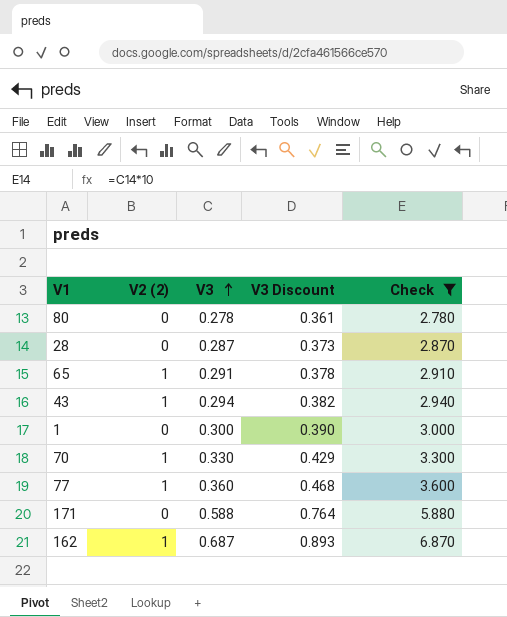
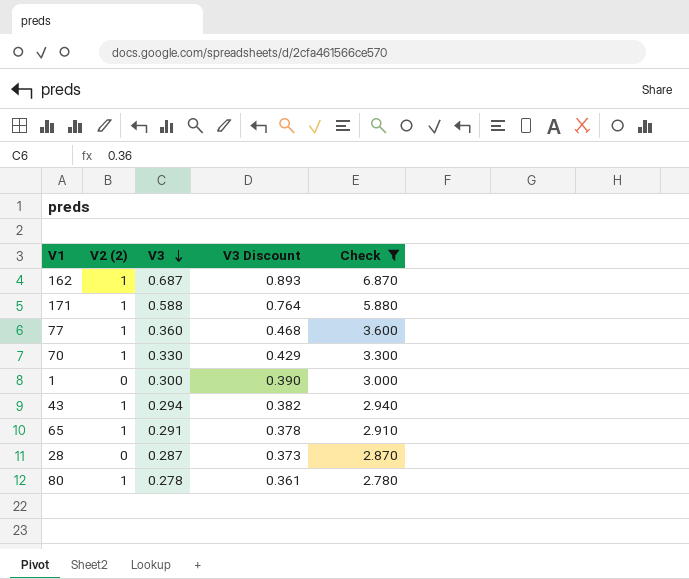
row order: V3 ascending -> V3 descending
171 | V2 (2): 0 -> 1
80 | V2 (2): 0 -> 1

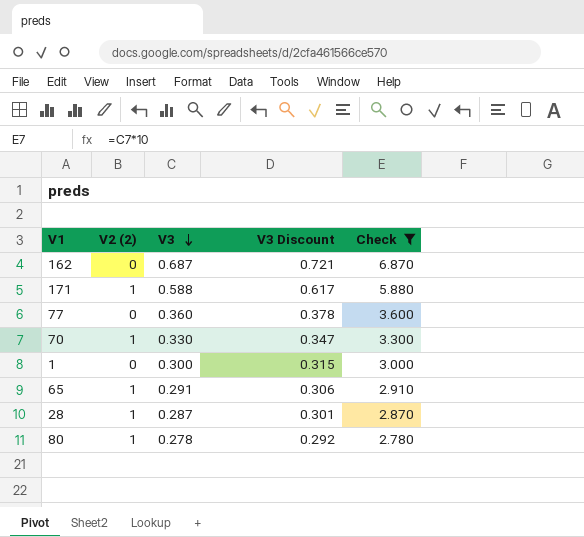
column V3 Discount | formula: [V3] * 1.3 -> [V3] * 1.05
row 43: 1 | 0.294 | 0.382 | 2.940 -> none
162 | V2 (2): 1 -> 0
77 | V2 (2): 1 -> 0
28 | V2 (2): 0 -> 1

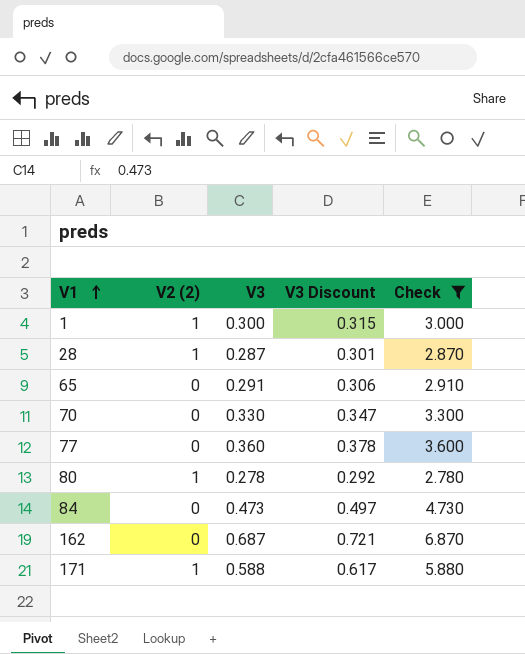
row order: V3 descending -> V1 ascending
1 | V2 (2): 0 -> 1
65 | V2 (2): 1 -> 0
70 | V2 (2): 1 -> 0
row 84: none -> 0 | 0.473 | 0.497 | 4.730

